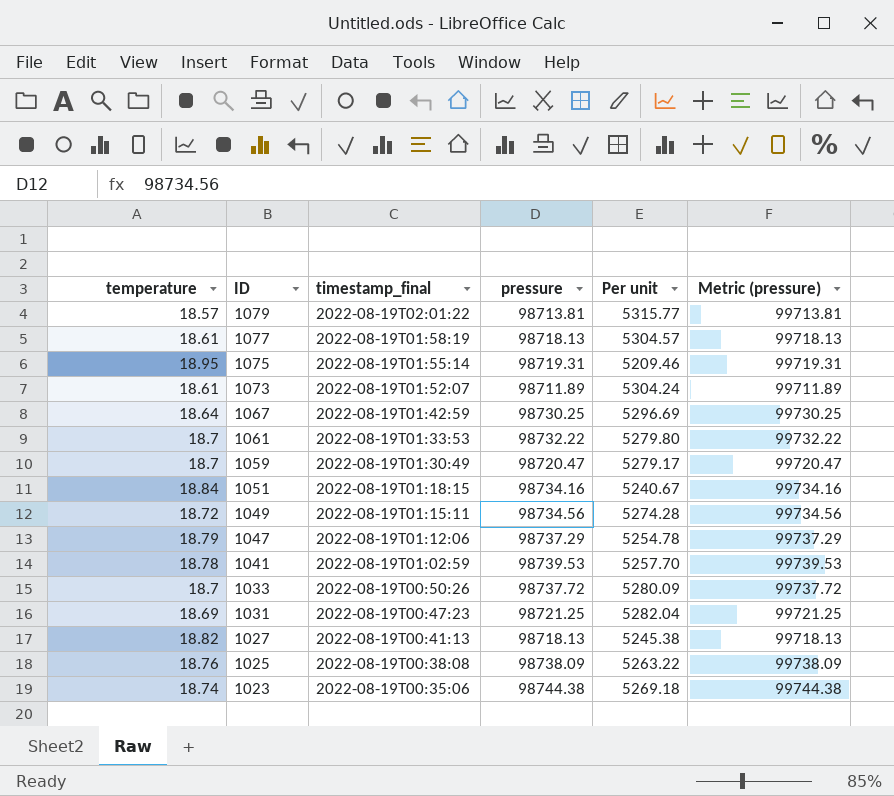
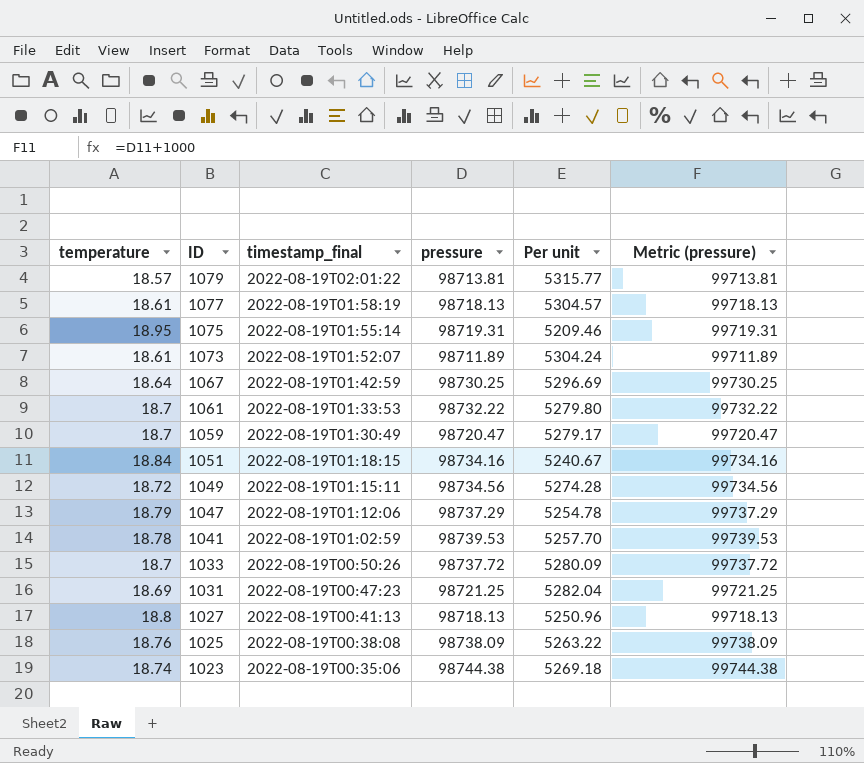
1027 | temperature: 18.82 -> 18.8
1027 | Per unit: 5245.38 -> 5250.96

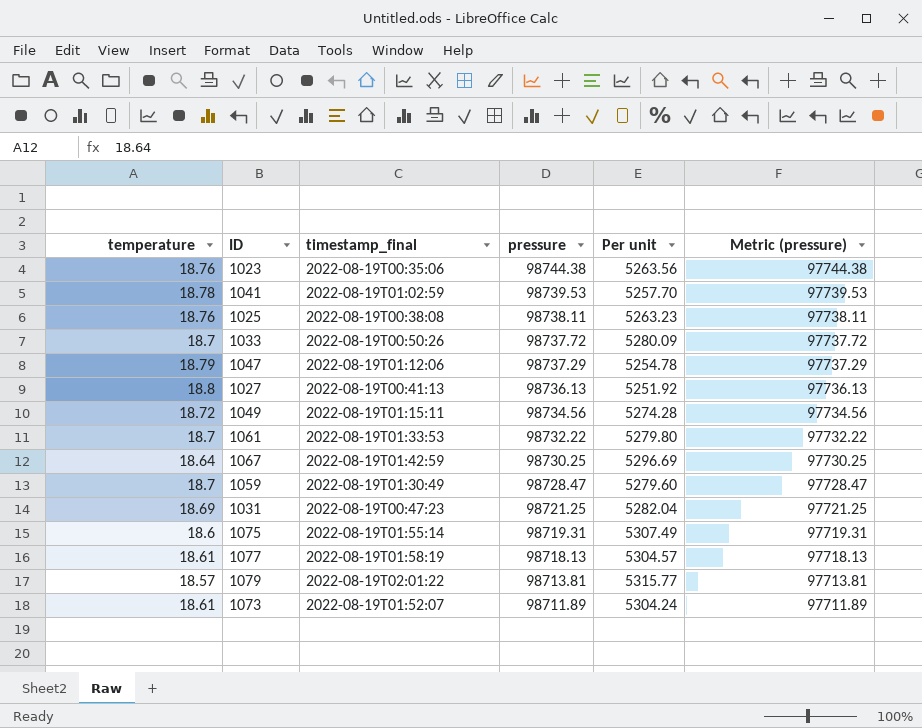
row order: ID descending -> pressure descending
column Metric (pressure) | formula: [pressure] + 1000 -> [pressure] - 1000
row 1051: 18.84 | 2022-08-19T01:18:15 | 98734.16 | 5240.67 | 99734.16 -> none
1023 | temperature: 18.74 -> 18.76
1023 | Per unit: 5269.18 -> 5263.56
1025 | pressure: 98738.09 -> 98738.11
1025 | Per unit: 5263.22 -> 5263.23
1027 | pressure: 98718.13 -> 98736.13
1027 | Per unit: 5250.96 -> 5251.92
1059 | pressure: 98720.47 -> 98728.47
1059 | Per unit: 5279.17 -> 5279.60
1075 | temperature: 18.95 -> 18.6
1075 | Per unit: 5209.46 -> 5307.49

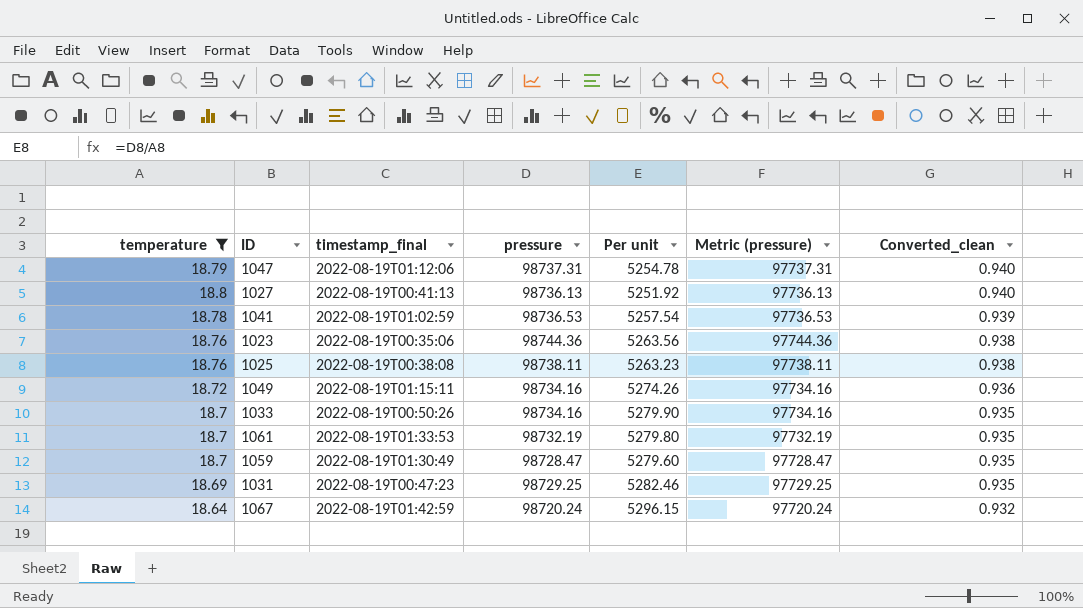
filter: none -> temperature >= 18.64
row order: pressure descending -> Converted_clean descending
column Converted_clean | formula: none -> [temperature] * 0.05
1047 | pressure: 98737.29 -> 98737.31
1047 | Metric (pressure): 97737.29 -> 97737.31
1041 | pressure: 98739.53 -> 98736.53
1041 | Per unit: 5257.70 -> 5257.54
1041 | Metric (pressure): 97739.53 -> 97736.53
1023 | pressure: 98744.38 -> 98744.36
1023 | Metric (pressure): 97744.38 -> 97744.36
1049 | pressure: 98734.56 -> 98734.16
1049 | Per unit: 5274.28 -> 5274.26
1049 | Metric (pressure): 97734.56 -> 97734.16
1033 | pressure: 98737.72 -> 98734.16
1033 | Per unit: 5280.09 -> 5279.90
1033 | Metric (pressure): 97737.72 -> 97734.16
1061 | pressure: 98732.22 -> 98732.19
1061 | Metric (pressure): 97732.22 -> 97732.19
1031 | pressure: 98721.25 -> 98729.25
1031 | Per unit: 5282.04 -> 5282.46
1031 | Metric (pressure): 97721.25 -> 97729.25
1067 | pressure: 98730.25 -> 98720.24
1067 | Per unit: 5296.69 -> 5296.15
1067 | Metric (pressure): 97730.25 -> 97720.24

